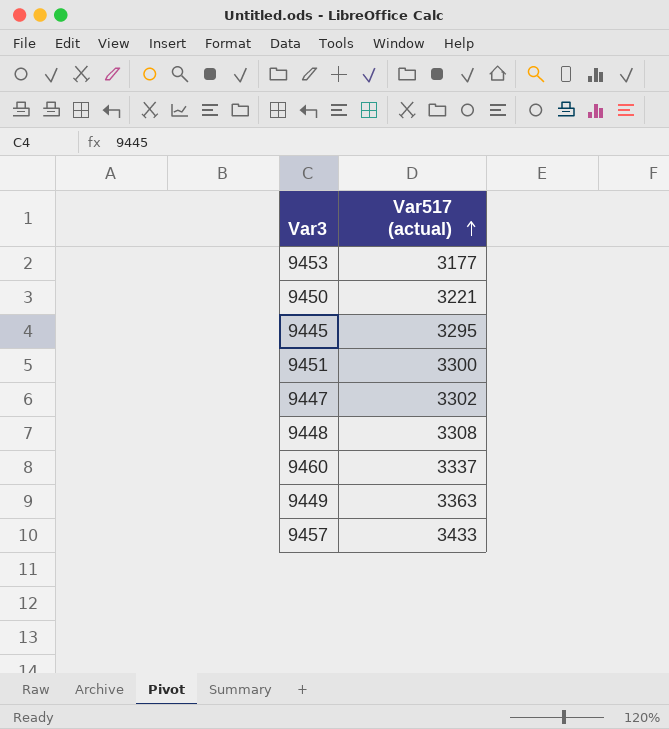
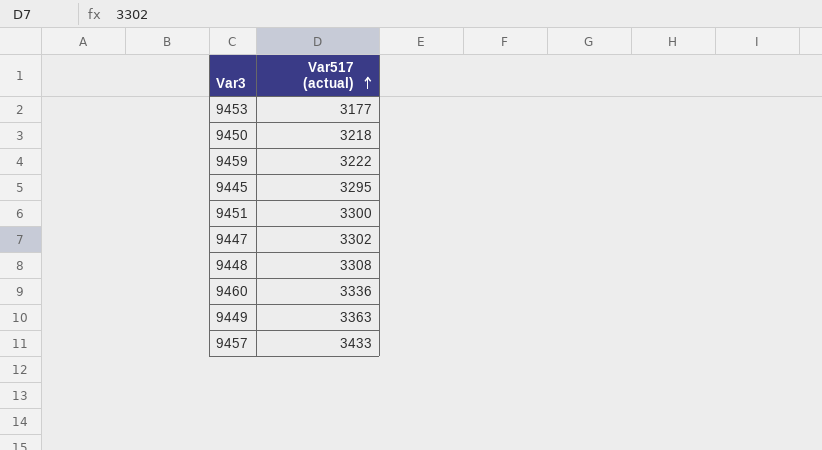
9450 | Var517 (actual): 3221 -> 3218
row 9459: none -> 3222
9460 | Var517 (actual): 3337 -> 3336

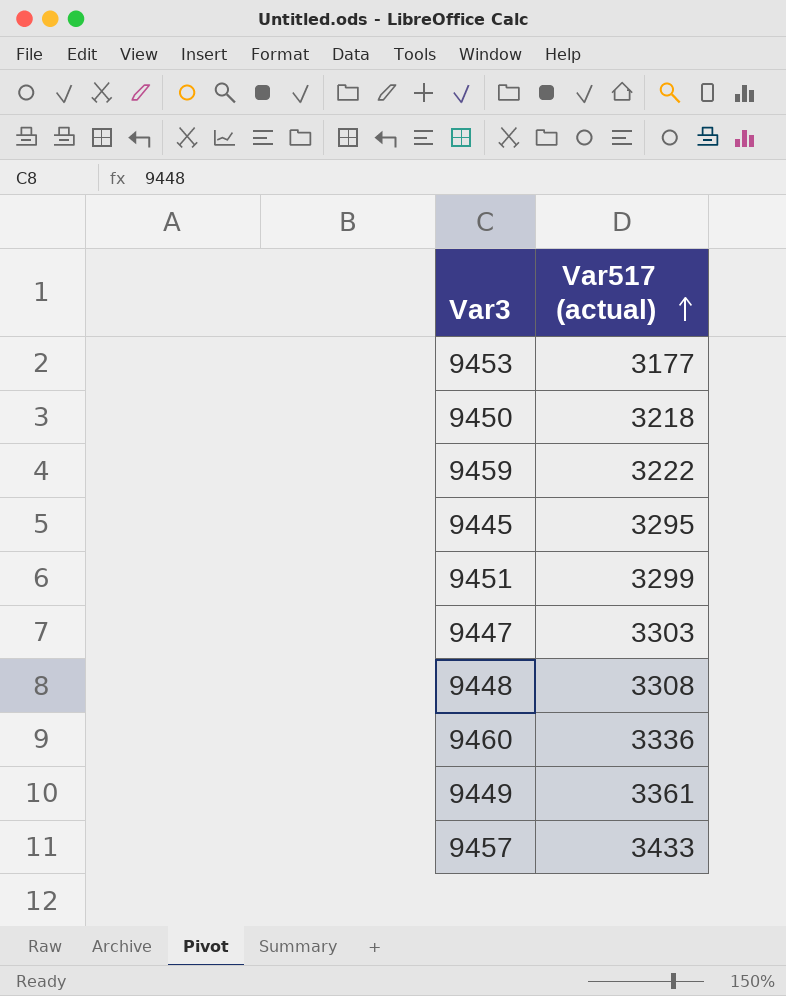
9451 | Var517 (actual): 3300 -> 3299
9447 | Var517 (actual): 3302 -> 3303
9449 | Var517 (actual): 3363 -> 3361

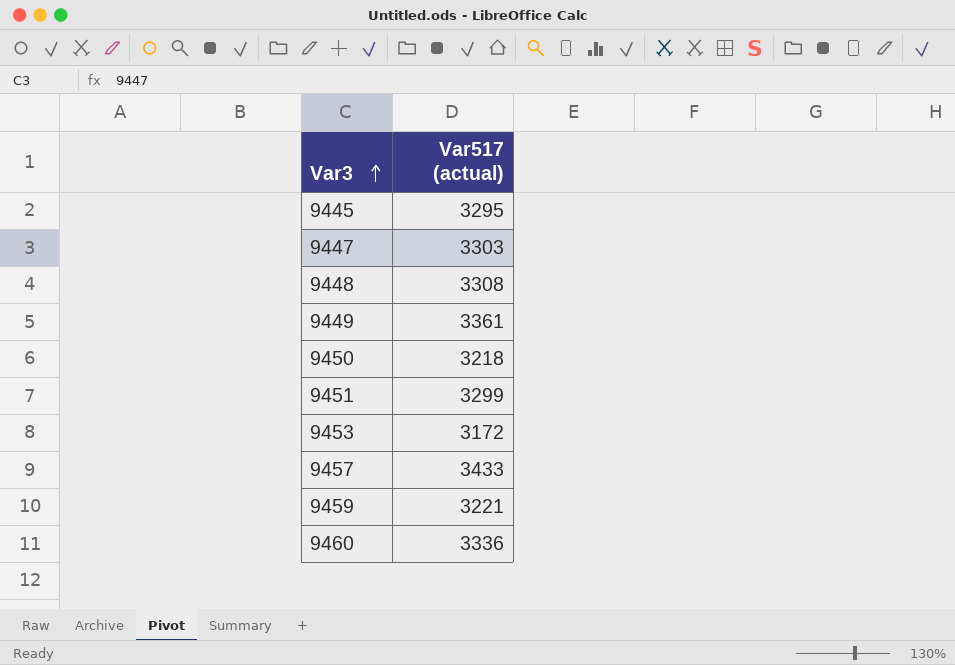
row order: Var517 (actual) ascending -> Var3 ascending
9453 | Var517 (actual): 3177 -> 3172
9459 | Var517 (actual): 3222 -> 3221

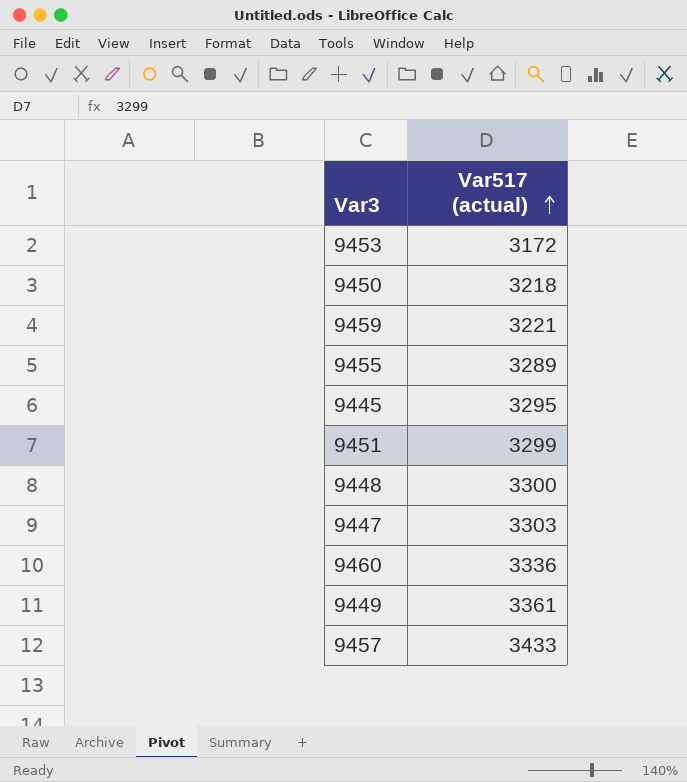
row order: Var3 ascending -> Var517 (actual) ascending
row 9455: none -> 3289
9448 | Var517 (actual): 3308 -> 3300

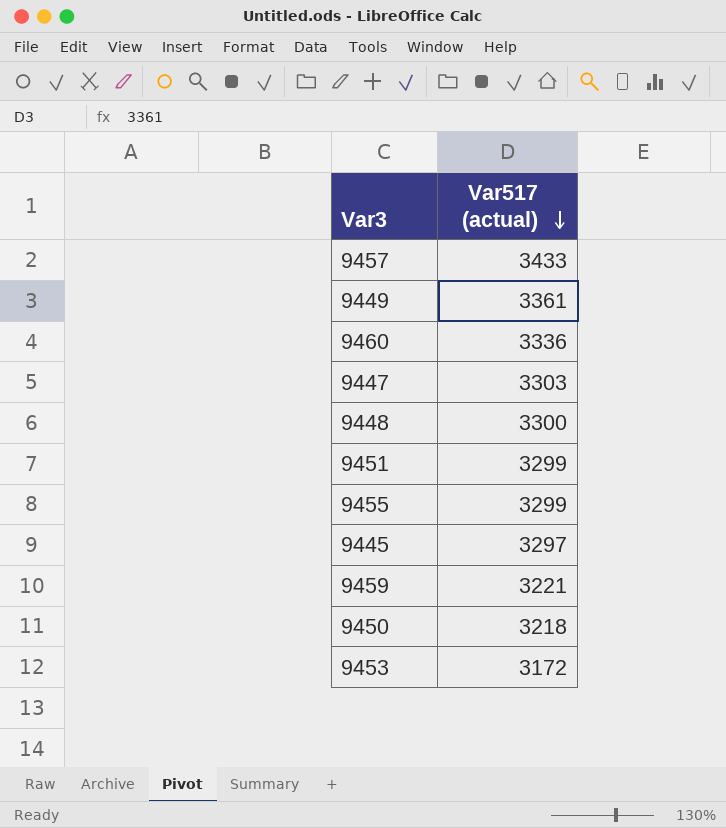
row order: Var517 (actual) ascending -> Var517 (actual) descending
9455 | Var517 (actual): 3289 -> 3299
9445 | Var517 (actual): 3295 -> 3297

